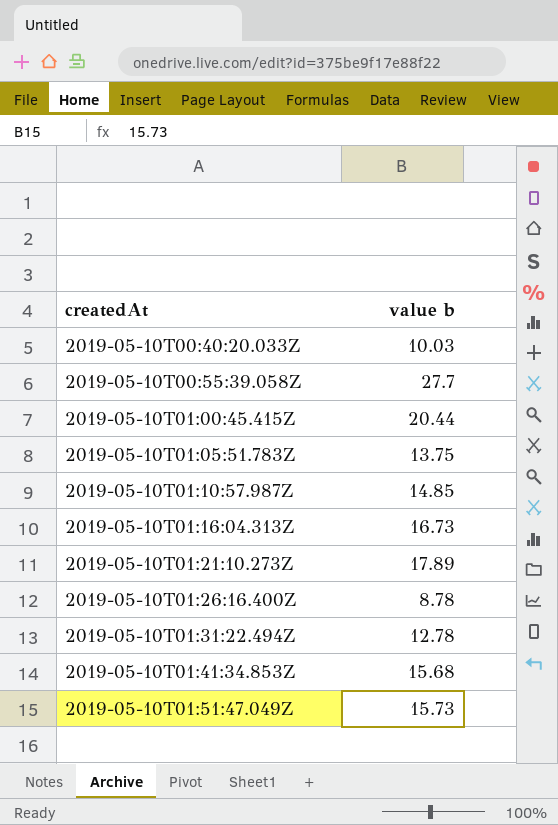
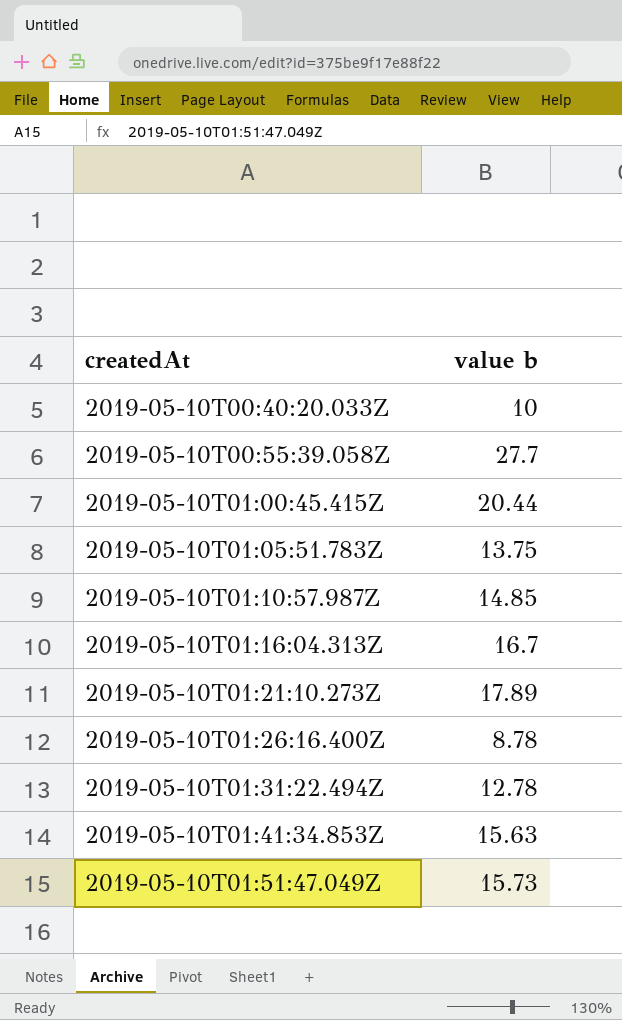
2019-05-10T00:40:20.033Z | value b: 10.03 -> 10
2019-05-10T01:16:04.313Z | value b: 16.73 -> 16.7
2019-05-10T01:41:34.853Z | value b: 15.68 -> 15.63

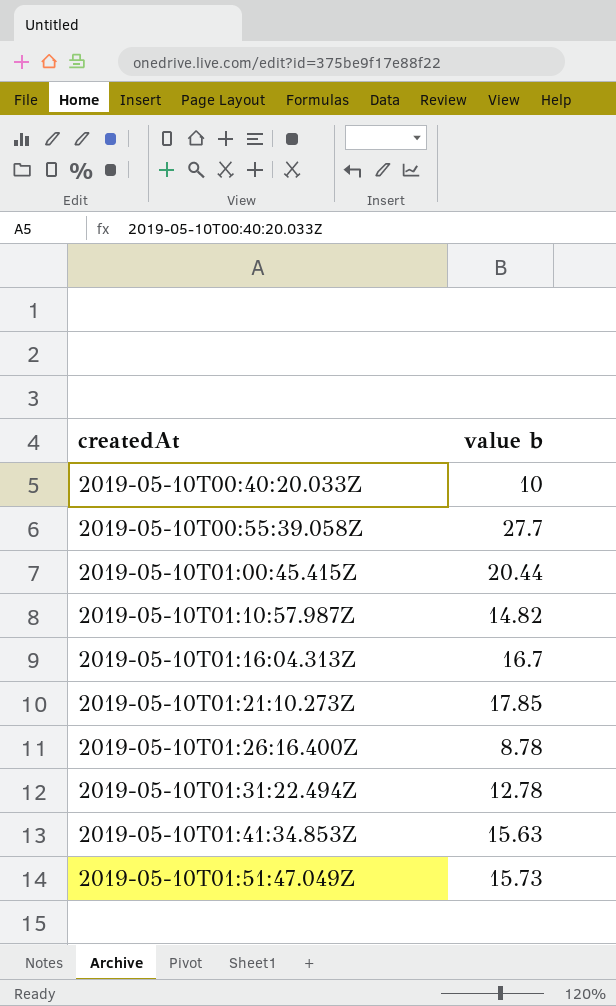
row 2019-05-10T01:05:51.783Z: 13.75 -> none
2019-05-10T01:10:57.987Z | value b: 14.85 -> 14.82
2019-05-10T01:21:10.273Z | value b: 17.89 -> 17.85

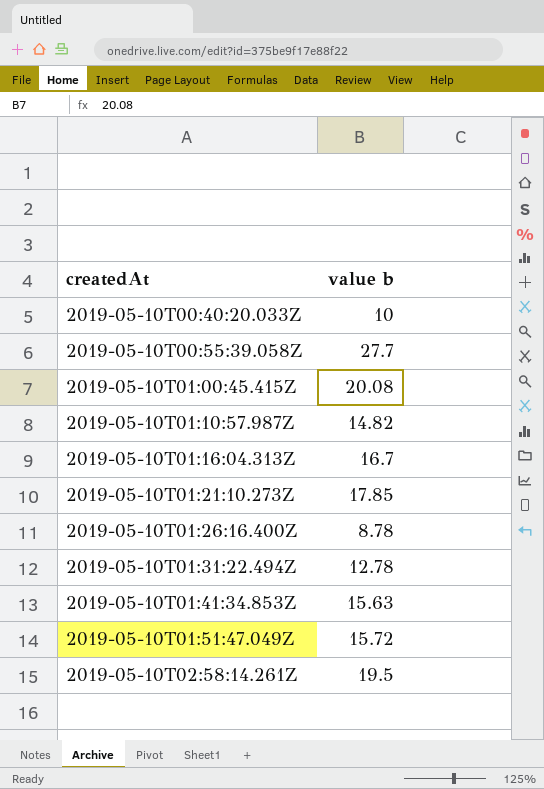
2019-05-10T01:00:45.415Z | value b: 20.44 -> 20.08
2019-05-10T01:51:47.049Z | value b: 15.73 -> 15.72
row 2019-05-10T02:58:14.261Z: none -> 19.5

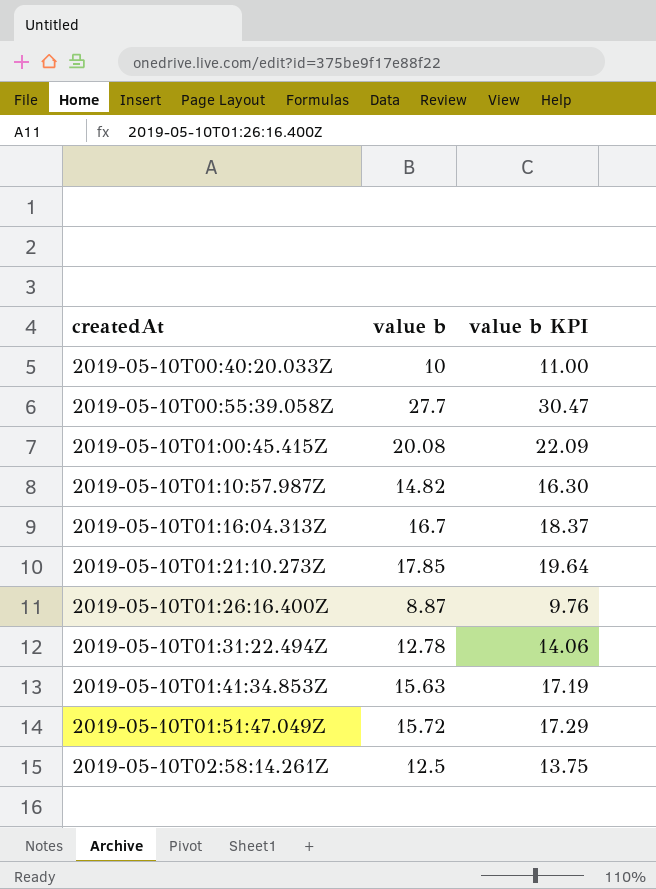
column value b KPI | formula: none -> [value b] * 1.1
2019-05-10T01:26:16.400Z | value b: 8.78 -> 8.87
2019-05-10T02:58:14.261Z | value b: 19.5 -> 12.5

